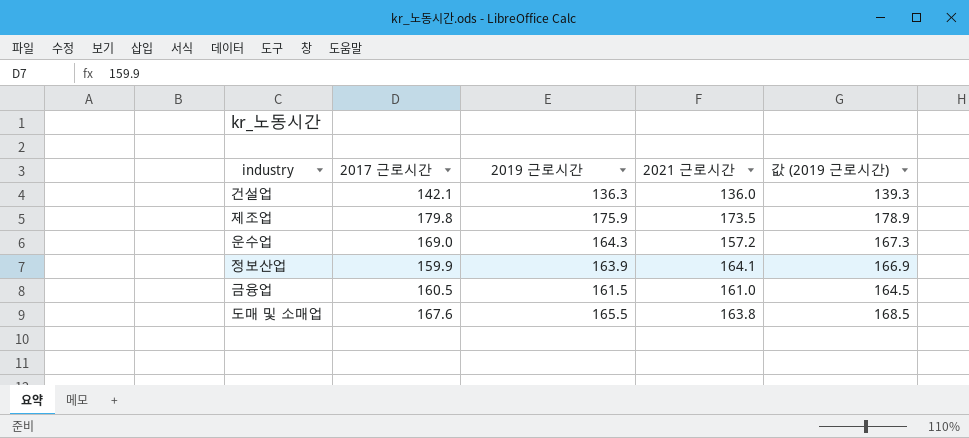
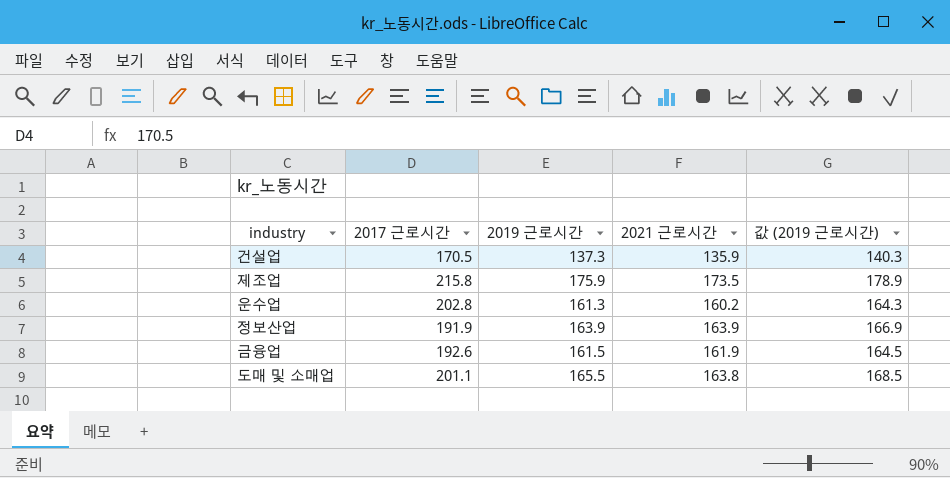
건설업 | 2017 근로시간: 142.1 -> 170.5
건설업 | 2019 근로시간: 136.3 -> 137.3
건설업 | 2021 근로시간: 136.0 -> 135.9
건설업 | 값 (2019 근로시간): 139.3 -> 140.3
제조업 | 2017 근로시간: 179.8 -> 215.8
운수업 | 2017 근로시간: 169.0 -> 202.8
운수업 | 2019 근로시간: 164.3 -> 161.3
운수업 | 2021 근로시간: 157.2 -> 160.2
운수업 | 값 (2019 근로시간): 167.3 -> 164.3
정보산업 | 2017 근로시간: 159.9 -> 191.9
정보산업 | 2021 근로시간: 164.1 -> 163.9
금융업 | 2017 근로시간: 160.5 -> 192.6
금융업 | 2021 근로시간: 161.0 -> 161.9
도매 및 소매업 | 2017 근로시간: 167.6 -> 201.1

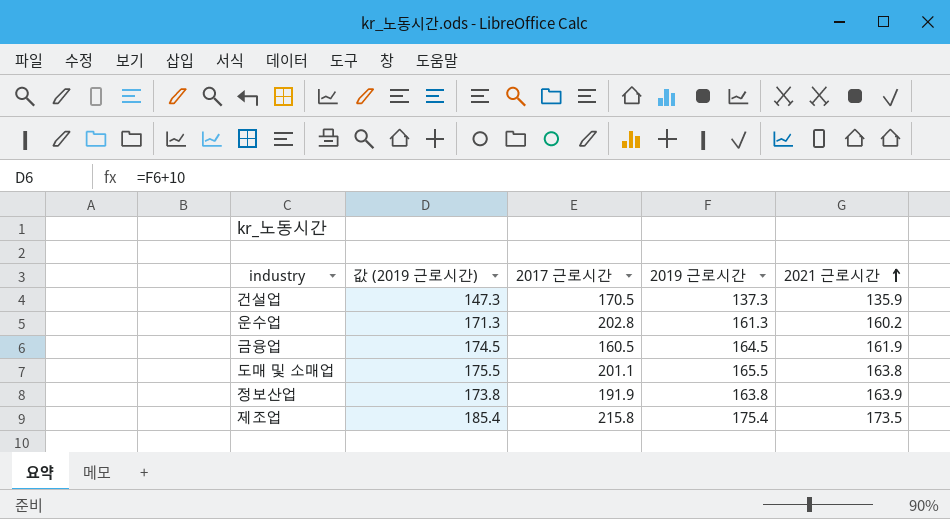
row order: none -> 2021 근로시간 ascending
column 값 (2019 근로시간) | formula: [2019 근로시간] + 3 -> [2019 근로시간] + 10
column 값 (2019 근로시간) | position: 5 -> 2
금융업 | 2017 근로시간: 192.6 -> 160.5
금융업 | 2019 근로시간: 161.5 -> 164.5
정보산업 | 2019 근로시간: 163.9 -> 163.8
제조업 | 2019 근로시간: 175.9 -> 175.4

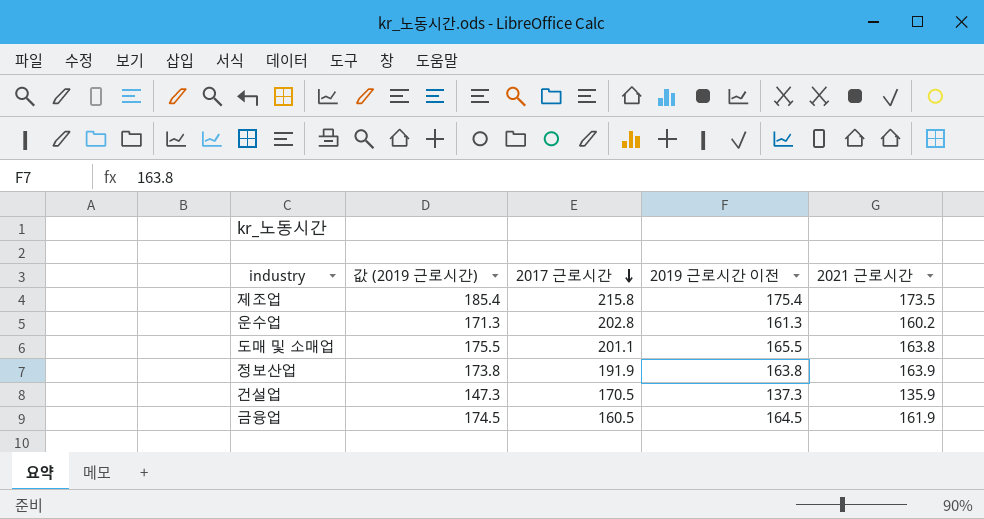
row order: 2021 근로시간 ascending -> 2017 근로시간 descending
column name: 2019 근로시간 -> 2019 근로시간 이전

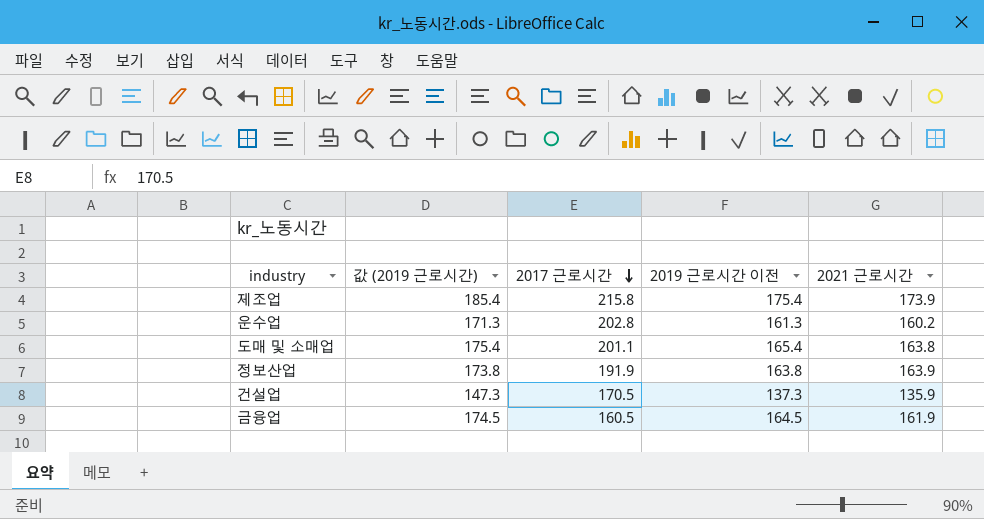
제조업 | 2021 근로시간: 173.5 -> 173.9
도매 및 소매업 | 값 (2019 근로시간): 175.5 -> 175.4
도매 및 소매업 | 2019 근로시간 이전: 165.5 -> 165.4

